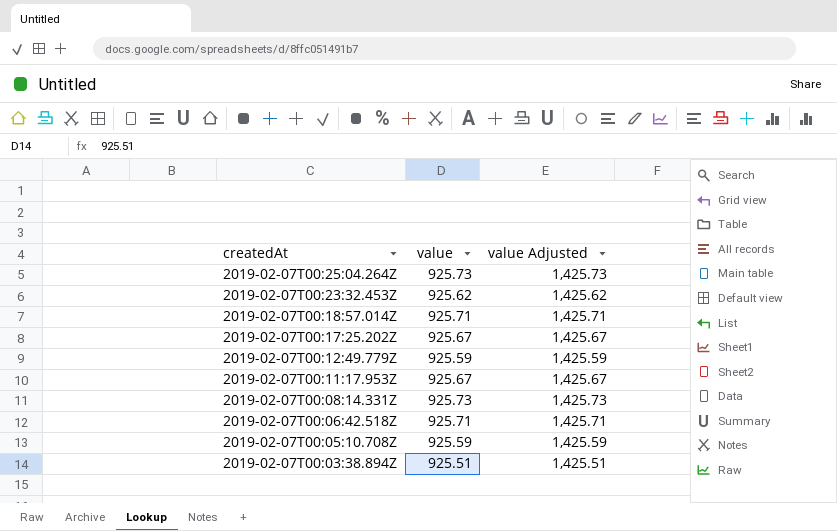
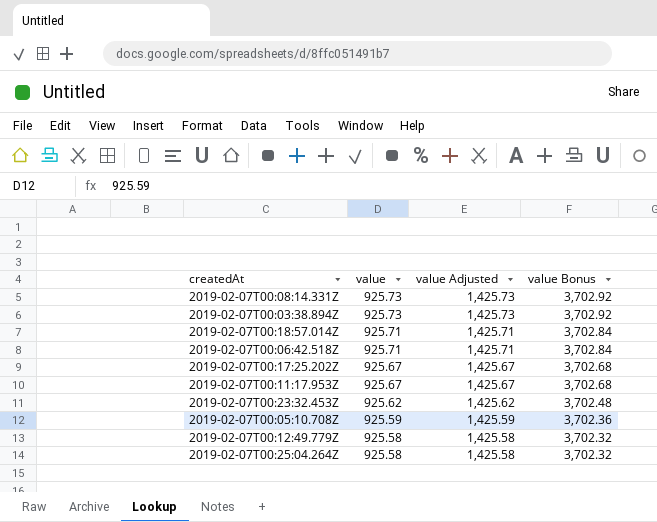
row order: createdAt descending -> value descending
column value Bonus | formula: none -> [value] * 4
2019-02-07T00:03:38.894Z | value: 925.51 -> 925.73
2019-02-07T00:03:38.894Z | value Adjusted: 1,425.51 -> 1,425.73
2019-02-07T00:12:49.779Z | value: 925.59 -> 925.58
2019-02-07T00:12:49.779Z | value Adjusted: 1,425.59 -> 1,425.58
2019-02-07T00:25:04.264Z | value: 925.73 -> 925.58
2019-02-07T00:25:04.264Z | value Adjusted: 1,425.73 -> 1,425.58

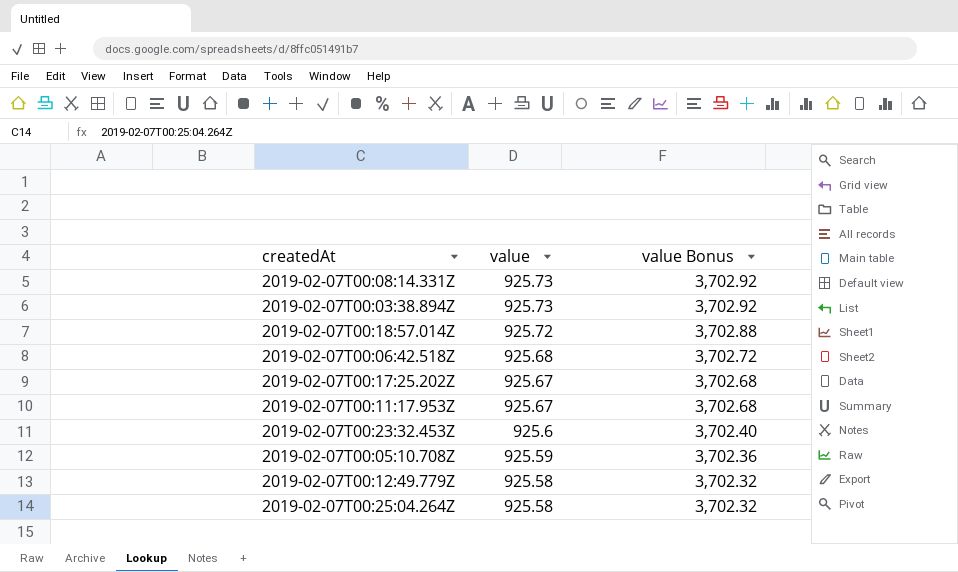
column value Adjusted | formula: [value] + 500 -> none
2019-02-07T00:18:57.014Z | value: 925.71 -> 925.72
2019-02-07T00:18:57.014Z | value Bonus: 3,702.84 -> 3,702.88
2019-02-07T00:06:42.518Z | value: 925.71 -> 925.68
2019-02-07T00:06:42.518Z | value Bonus: 3,702.84 -> 3,702.72
2019-02-07T00:23:32.453Z | value: 925.62 -> 925.6
2019-02-07T00:23:32.453Z | value Bonus: 3,702.48 -> 3,702.40

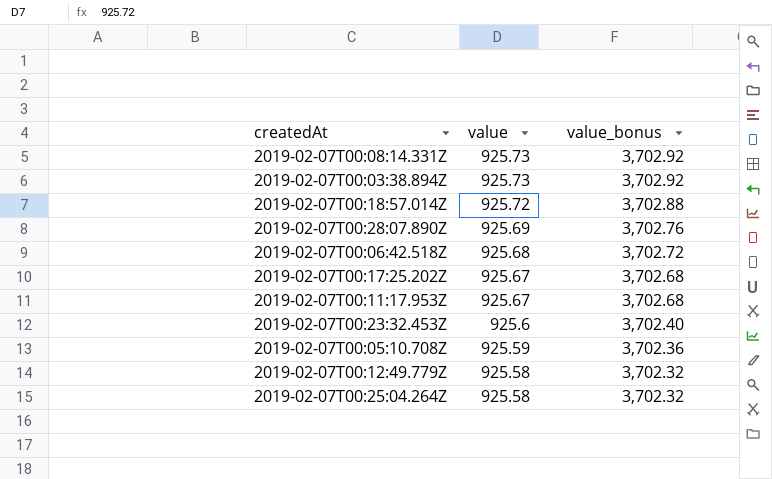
column name: value Bonus -> value_bonus
row 2019-02-07T00:28:07.890Z: none -> 925.69 | 3,702.76

